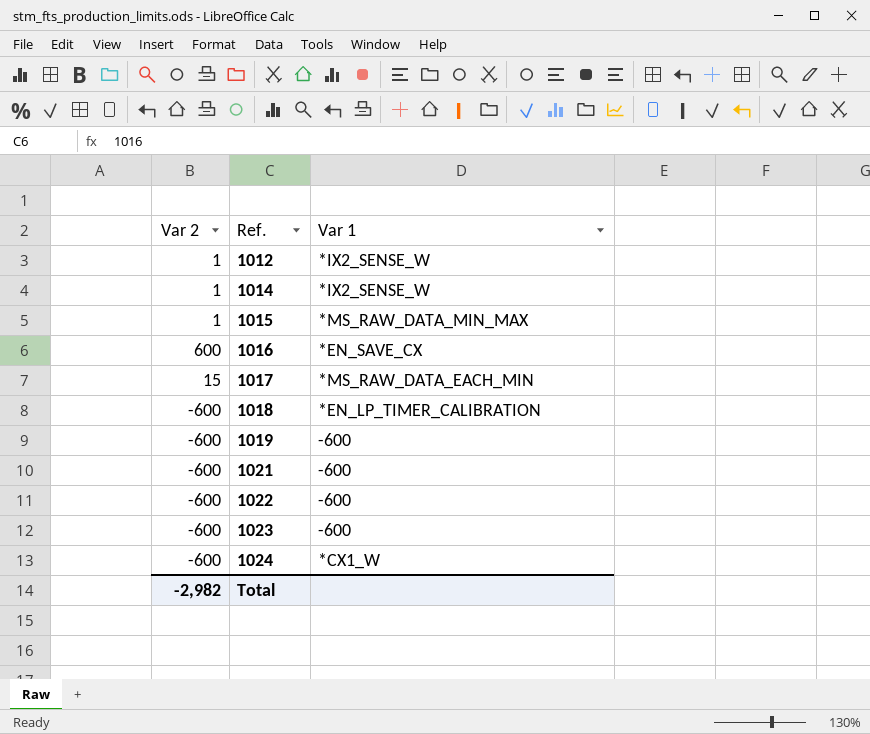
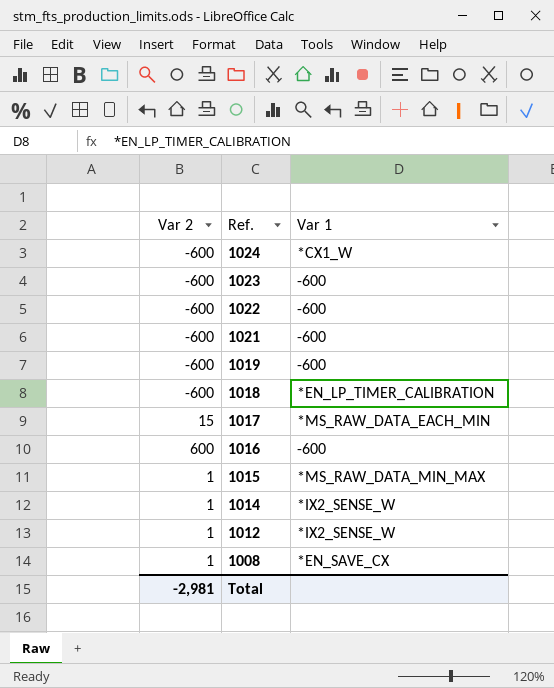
row order: Ref. ascending -> Ref. descending
1016 | Var 1: *EN_SAVE_CX -> -600
row 1008: none -> 1 | *EN_SAVE_CX
Total | Var 2: -2,982 -> -2,981

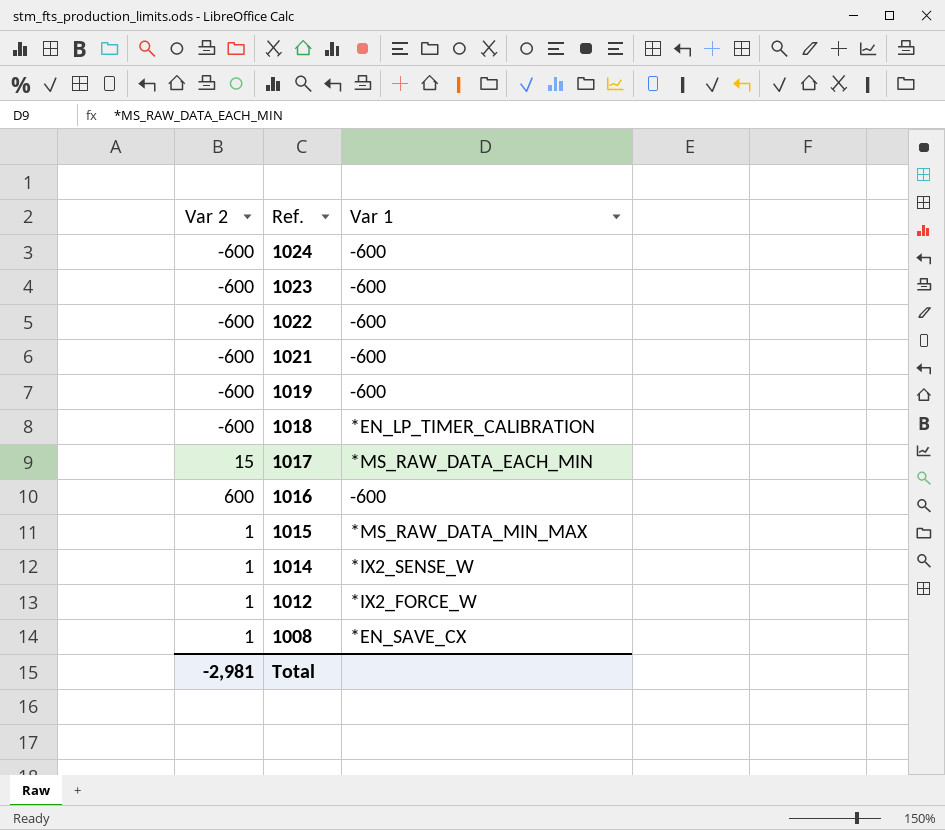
1024 | Var 1: *CX1_W -> -600
1012 | Var 1: *IX2_SENSE_W -> *IX2_FORCE_W

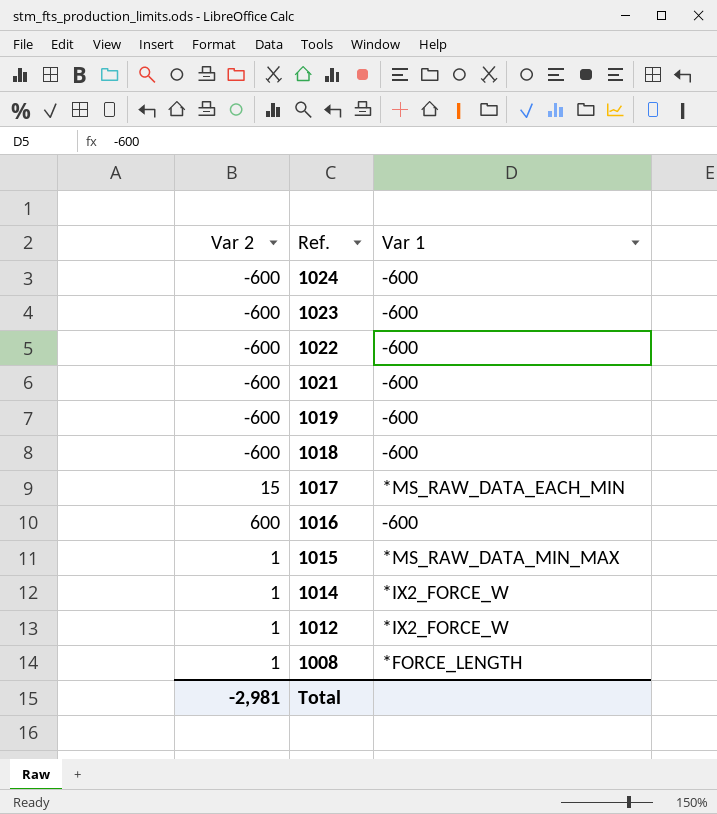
1018 | Var 1: *EN_LP_TIMER_CALIBRATION -> -600
1014 | Var 1: *IX2_SENSE_W -> *IX2_FORCE_W
1008 | Var 1: *EN_SAVE_CX -> *FORCE_LENGTH

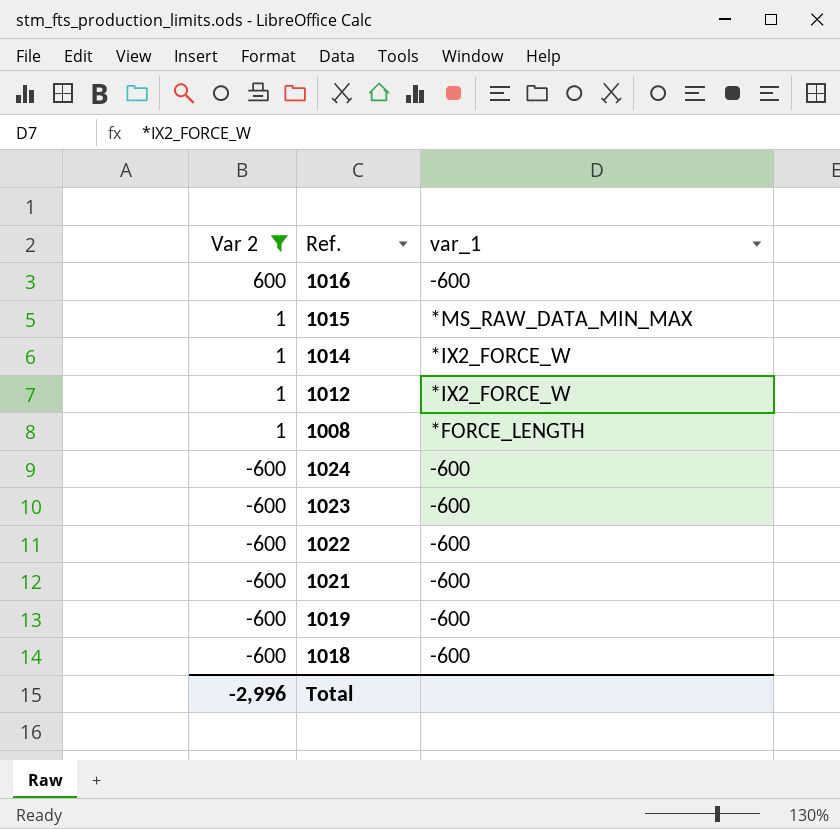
filter: none -> Var 2 != 15
row order: Ref. descending -> Var 2 descending
column name: Var 1 -> var_1
Total | Var 2: -2,981 -> -2,996

